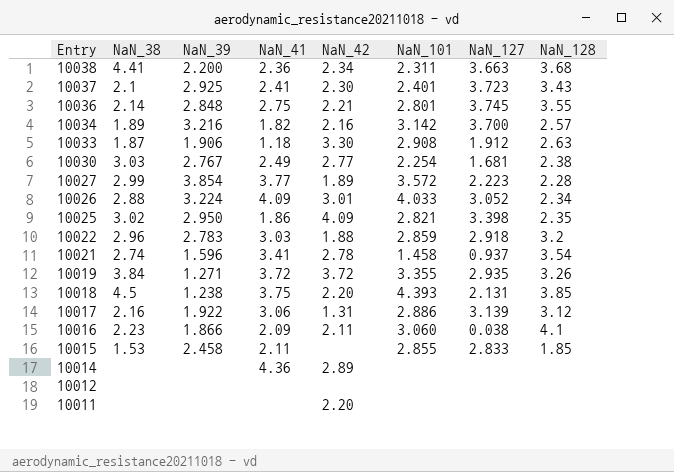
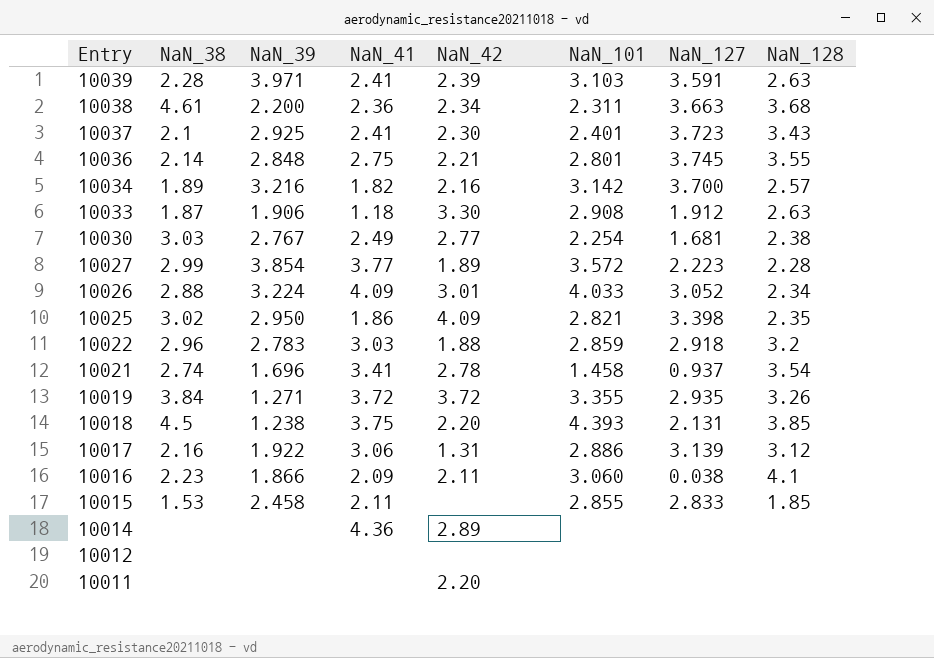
row 10039: none -> 2.28 | 3.971 | 2.41 | 2.39 | 3.103 | 3.591 | 2.63
10038 | NaN_38: 4.41 -> 4.61
10021 | NaN_39: 1.596 -> 1.696

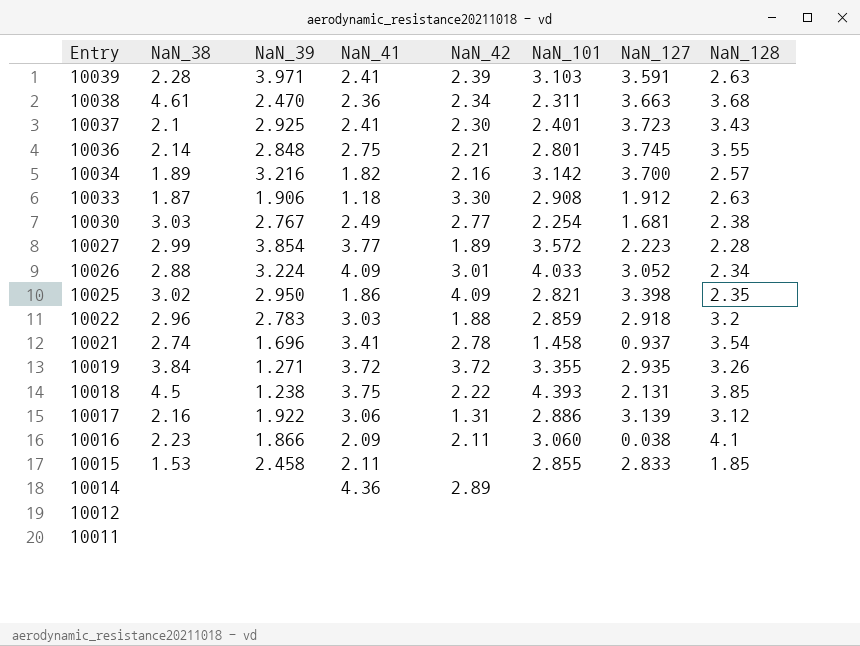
10038 | NaN_39: 2.200 -> 2.470
10018 | NaN_42: 2.20 -> 2.22
10011 | NaN_42: 2.20 -> none

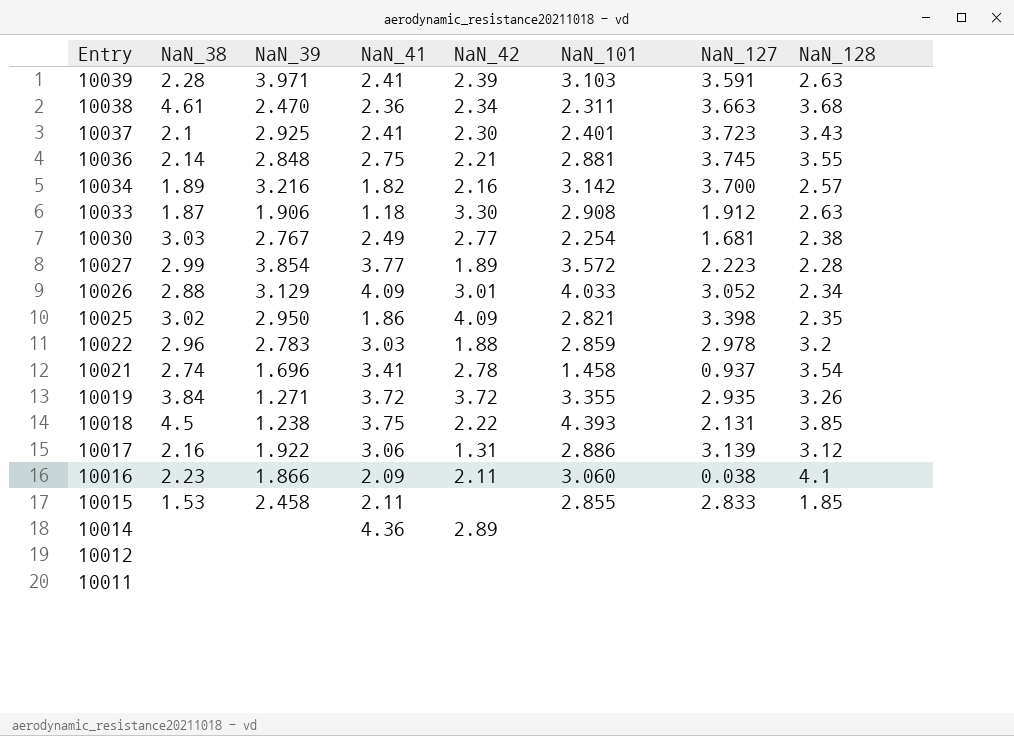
10036 | NaN_101: 2.801 -> 2.881
10026 | NaN_39: 3.224 -> 3.129
10022 | NaN_127: 2.918 -> 2.978

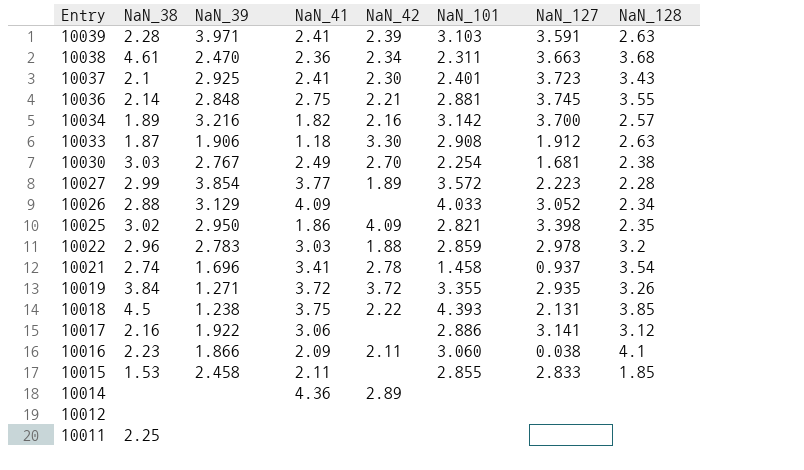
10030 | NaN_42: 2.77 -> 2.70
10026 | NaN_42: 3.01 -> none
10017 | NaN_42: 1.31 -> none
10017 | NaN_127: 3.139 -> 3.141
10011 | NaN_38: none -> 2.25

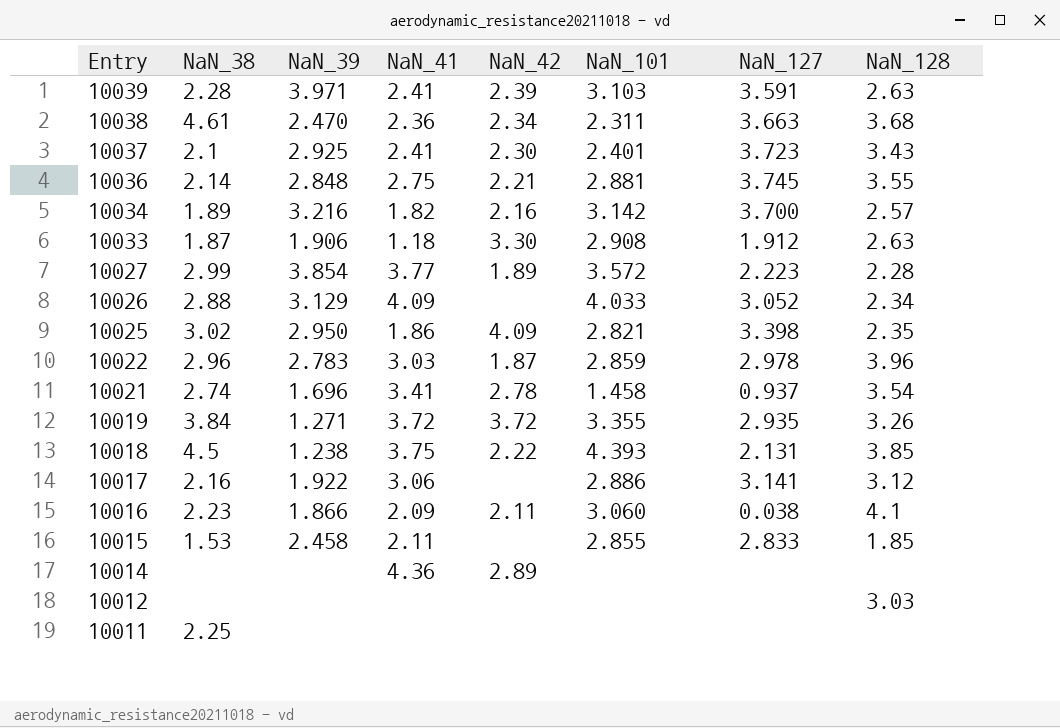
row 10030: 3.03 | 2.767 | 2.49 | 2.70 | 2.254 | 1.681 | 2.38 -> none
10022 | NaN_42: 1.88 -> 1.87
10022 | NaN_128: 3.2 -> 3.96
10012 | NaN_128: none -> 3.03

